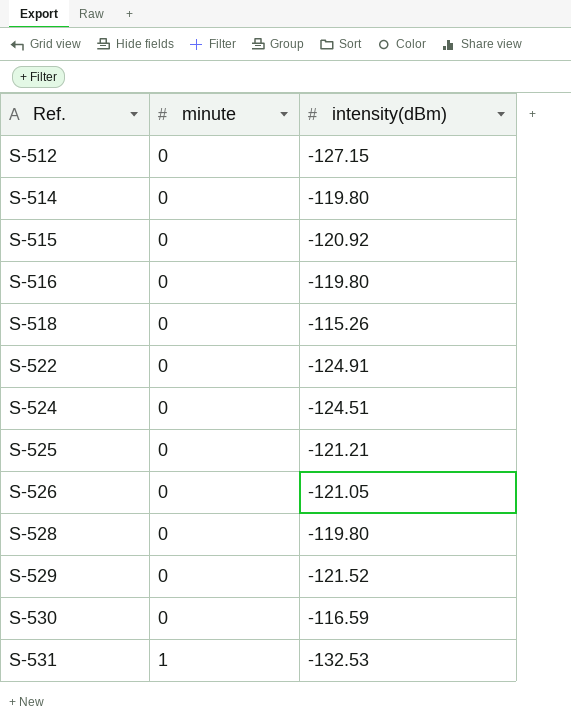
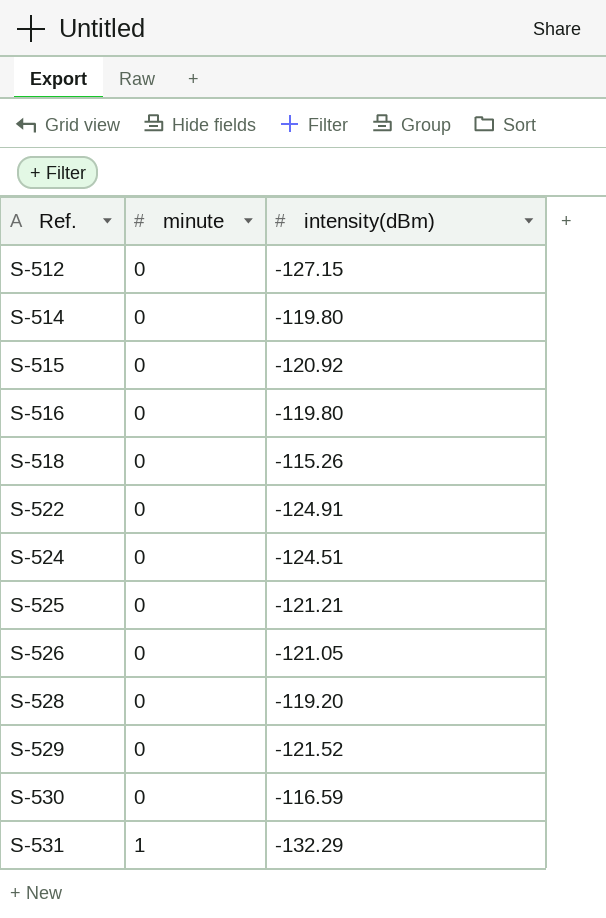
S-528 | intensity(dBm): -119.80 -> -119.20
S-531 | intensity(dBm): -132.53 -> -132.29

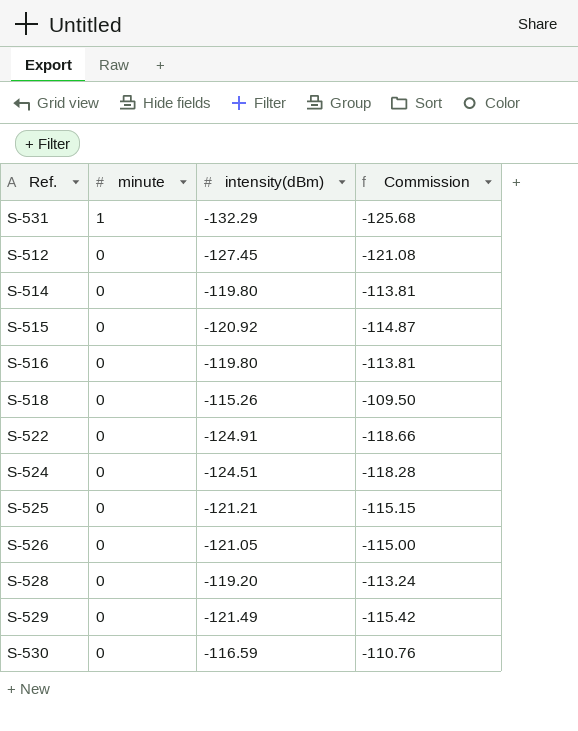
row order: Ref. ascending -> minute descending
column Commission | formula: none -> [intensity(dBm)] * 0.95
S-512 | intensity(dBm): -127.15 -> -127.45
S-529 | intensity(dBm): -121.52 -> -121.49

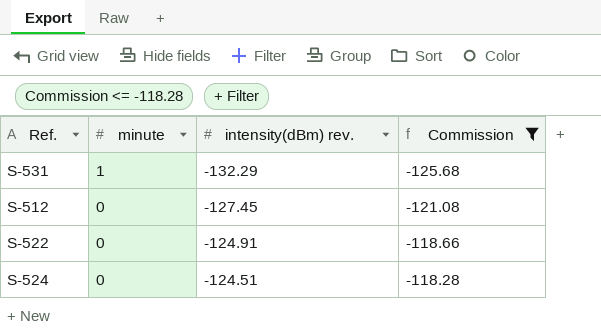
filter: none -> Commission <= -118.28
column name: intensity(dBm) -> intensity(dBm) rev.

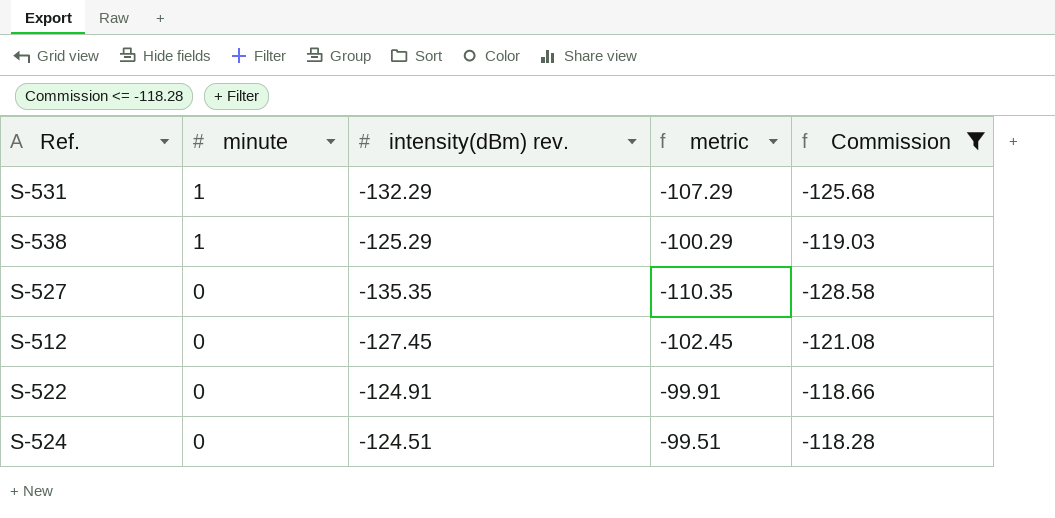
column metric | formula: none -> [intensity(dBm) rev.] + 25
row S-538: none -> 1 | -125.29 | -100.29 | -119.03
row S-527: none -> 0 | -135.35 | -110.35 | -128.58

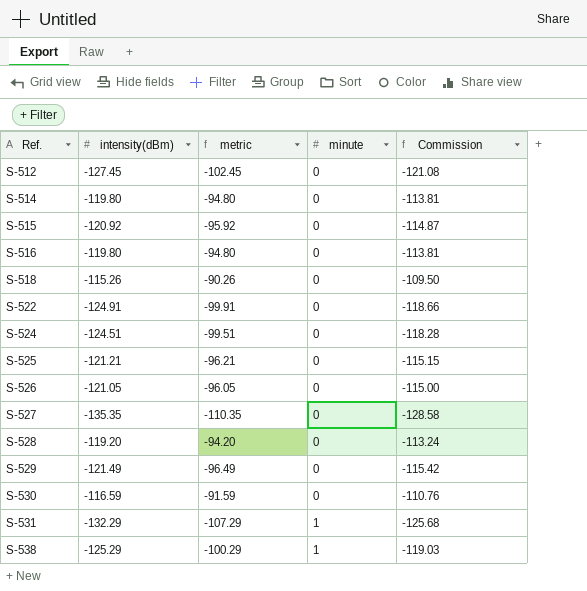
filter: Commission <= -118.28 -> none
row order: minute descending -> Ref. ascending
column name: intensity(dBm) rev. -> intensity(dBm)
column minute | position: 2 -> 4

